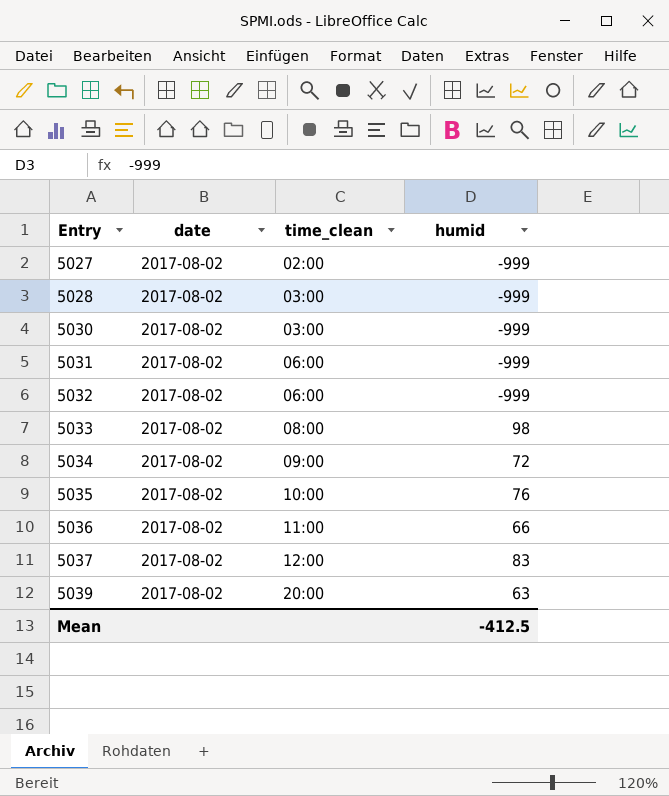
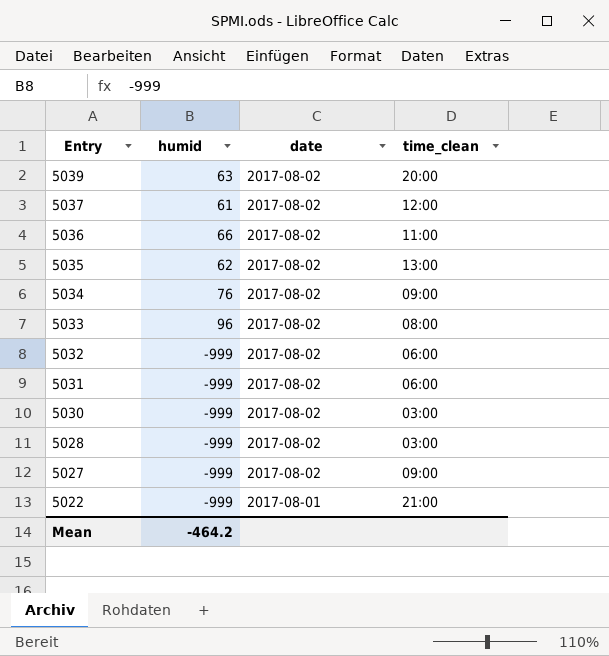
row order: Entry ascending -> Entry descending
column humid | position: 4 -> 2
5037 | humid: 83 -> 61
5035 | humid: 76 -> 62
5035 | time_clean: 10:00 -> 13:00
5034 | humid: 72 -> 76
5033 | humid: 98 -> 96
5027 | time_clean: 02:00 -> 09:00
row 5022: none -> -999 | 2017-08-01 | 21:00
Mean | humid: -412.5 -> -464.2

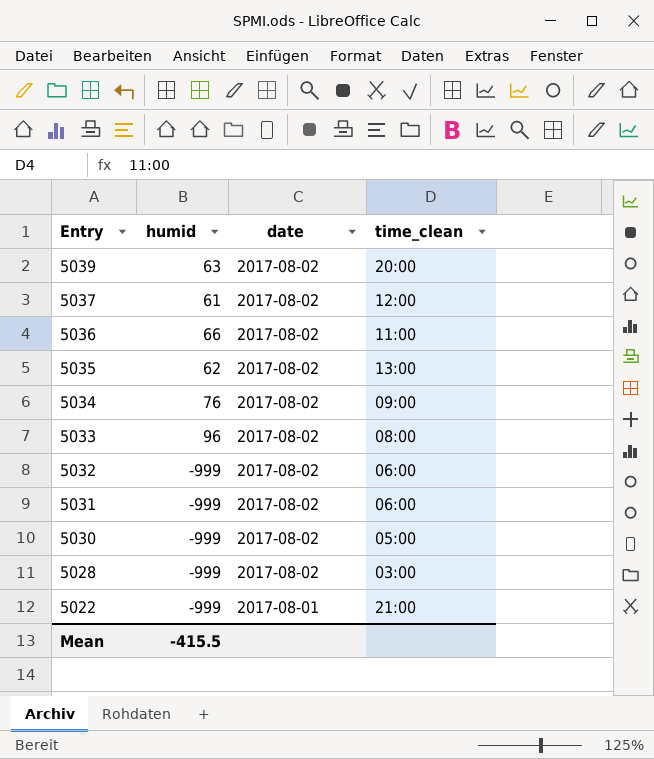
row 5027: -999 | 2017-08-02 | 09:00 -> none
5030 | time_clean: 03:00 -> 05:00
Mean | humid: -464.2 -> -415.5

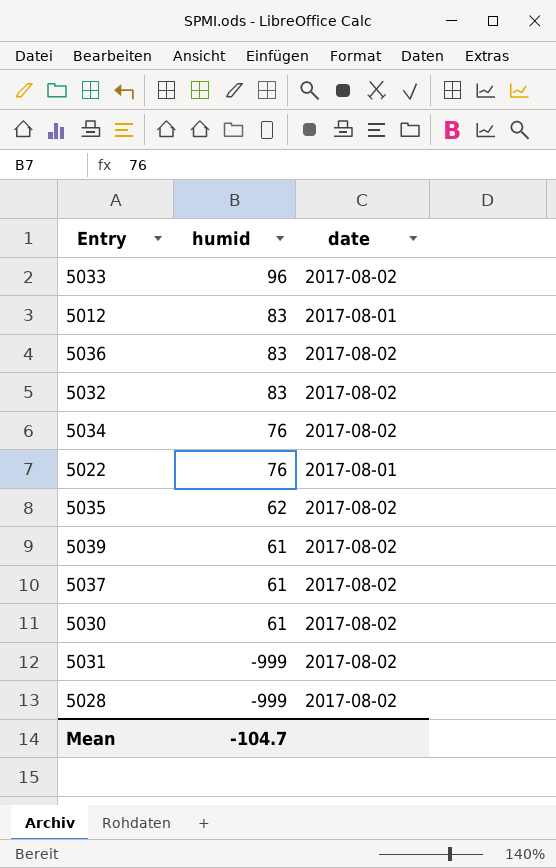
row order: Entry descending -> humid descending
column time_clean | position: 4 -> none
row 5012: none -> 83 | 2017-08-01
5036 | humid: 66 -> 83
5032 | humid: -999 -> 83
5022 | humid: -999 -> 76
5039 | humid: 63 -> 61
5030 | humid: -999 -> 61
Mean | humid: -415.5 -> -104.7

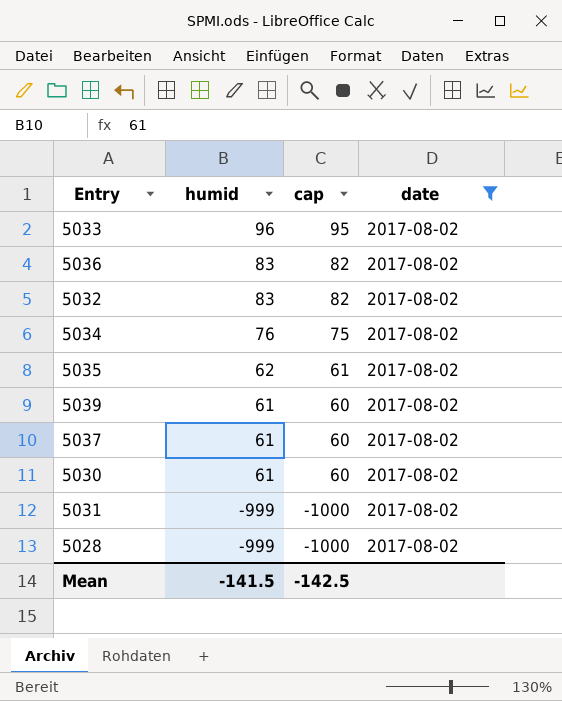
filter: none -> date = 2017-08-02
column cap | formula: none -> [humid] - 1
Mean | humid: -104.7 -> -141.5

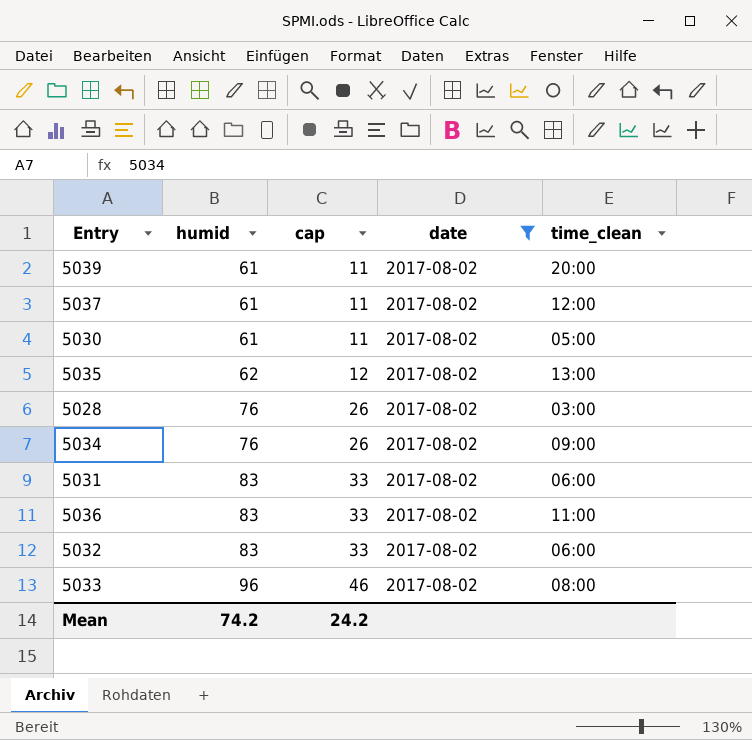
row order: humid descending -> humid ascending
column cap | formula: [humid] - 1 -> [humid] - 50
column time_clean | position: none -> 5
5028 | humid: -999 -> 76
5031 | humid: -999 -> 83
Mean | humid: -141.5 -> 74.2
Mean | cap: -142.5 -> 24.2

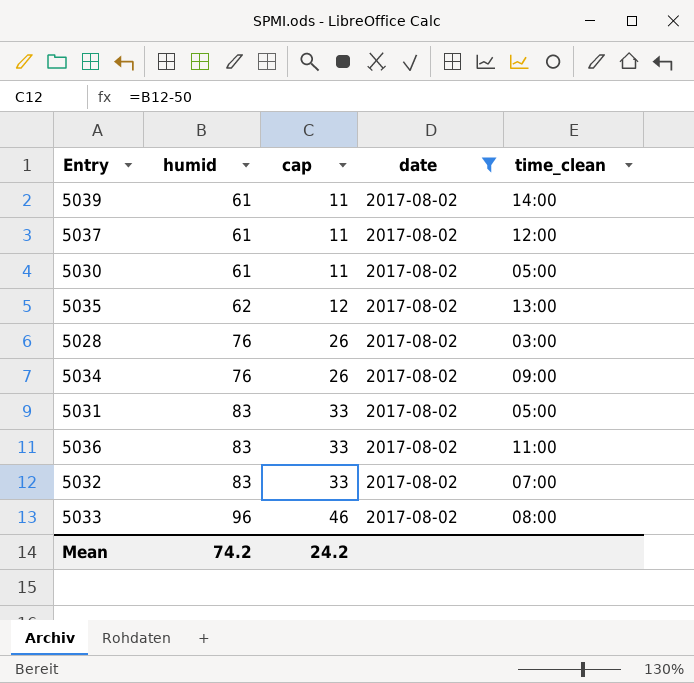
5039 | time_clean: 20:00 -> 14:00
5031 | time_clean: 06:00 -> 05:00
5032 | time_clean: 06:00 -> 07:00

